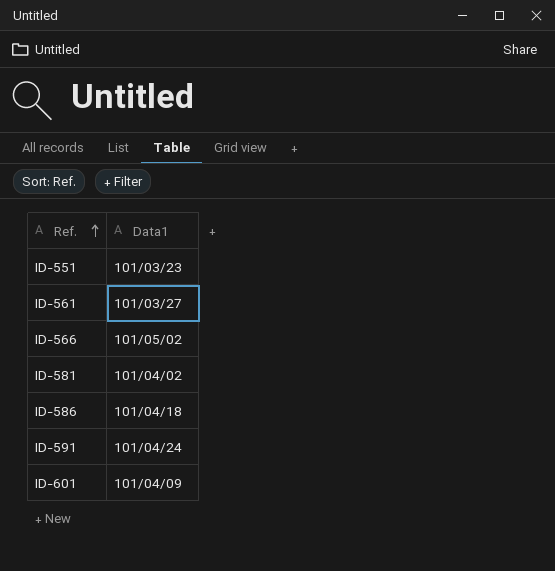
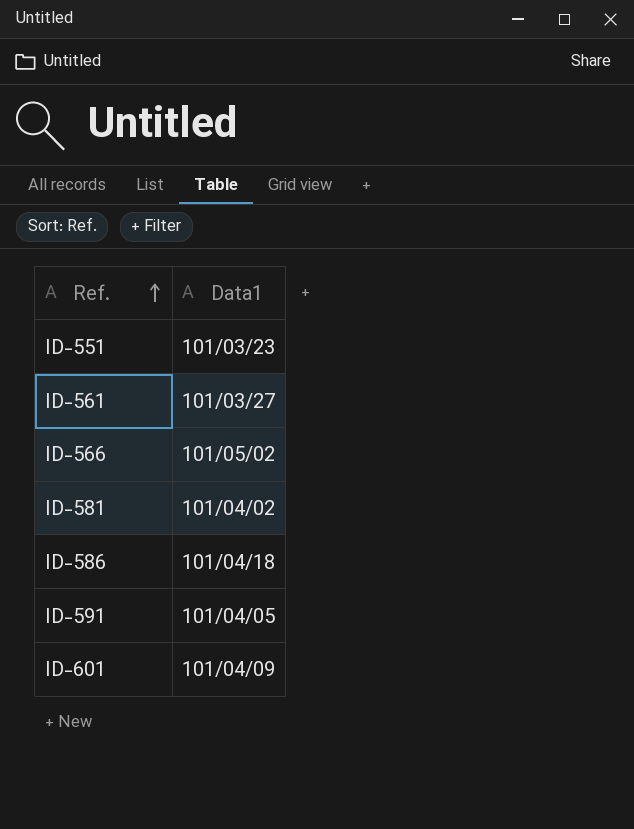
ID-591 | Data1: 101/04/24 -> 101/04/05

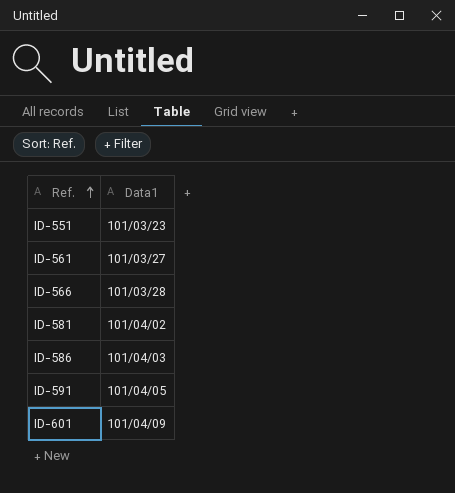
ID-566 | Data1: 101/05/02 -> 101/03/28
ID-586 | Data1: 101/04/18 -> 101/04/03

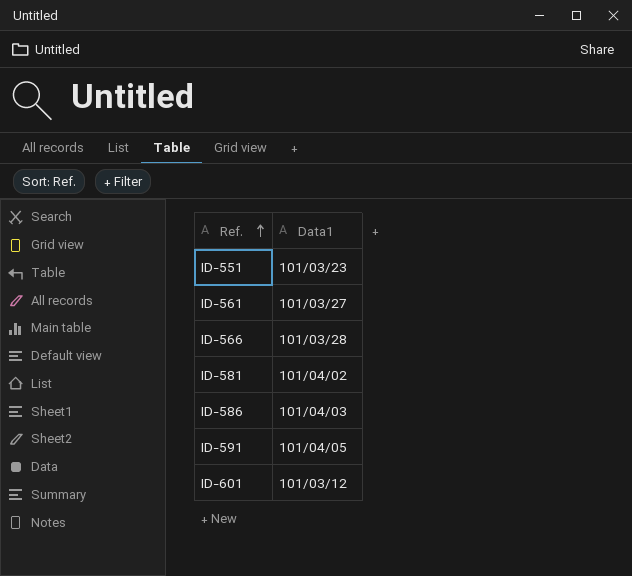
ID-601 | Data1: 101/04/09 -> 101/03/12

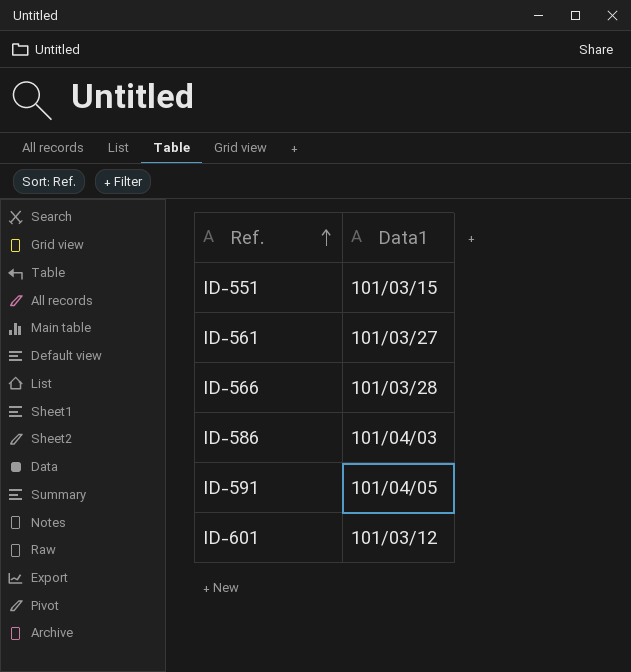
row ID-581: 101/04/02 -> none
ID-551 | Data1: 101/03/23 -> 101/03/15

